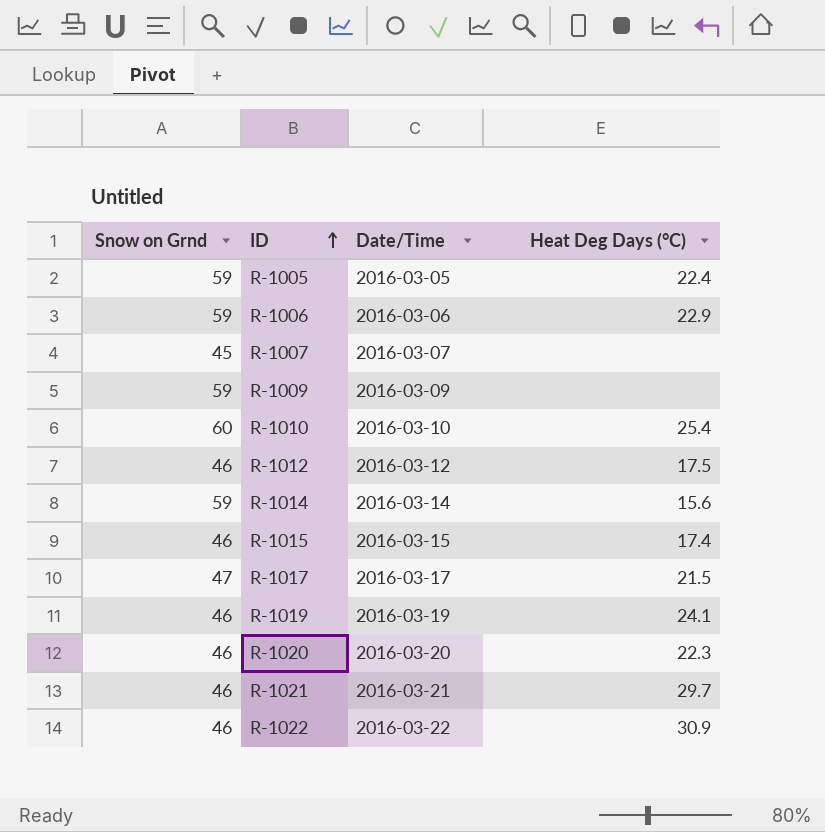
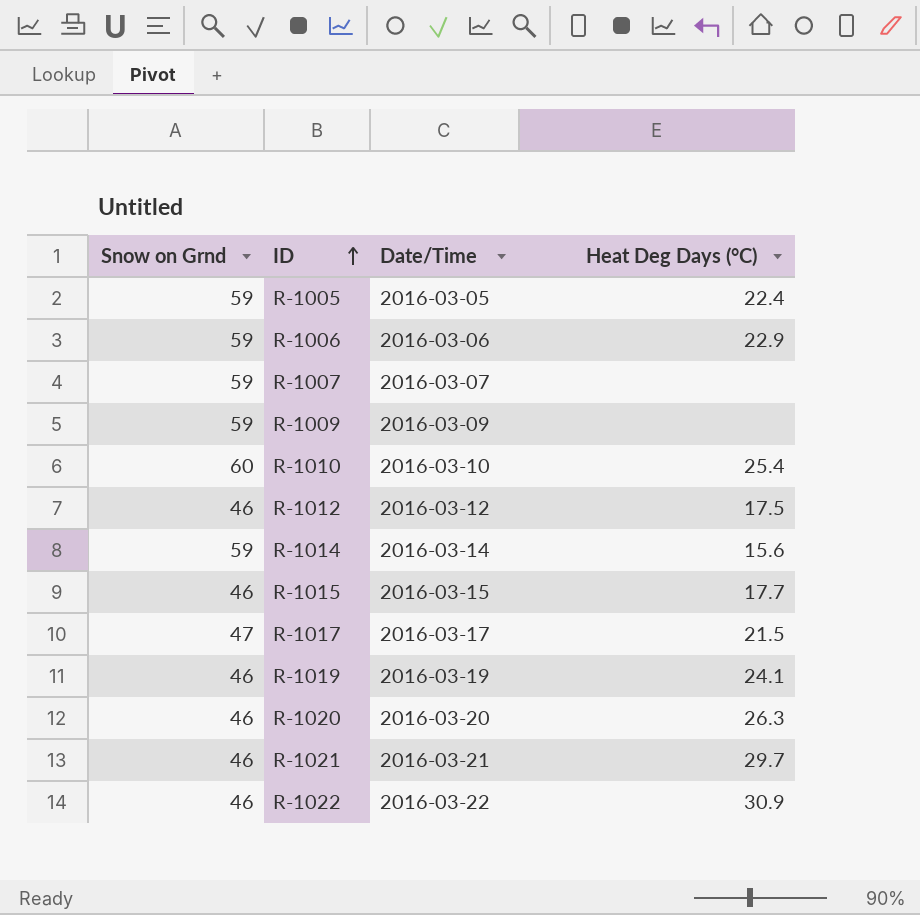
R-1007 | Snow on Grnd: 45 -> 59
R-1015 | Heat Deg Days (°C): 17.4 -> 17.7
R-1020 | Heat Deg Days (°C): 22.3 -> 26.3

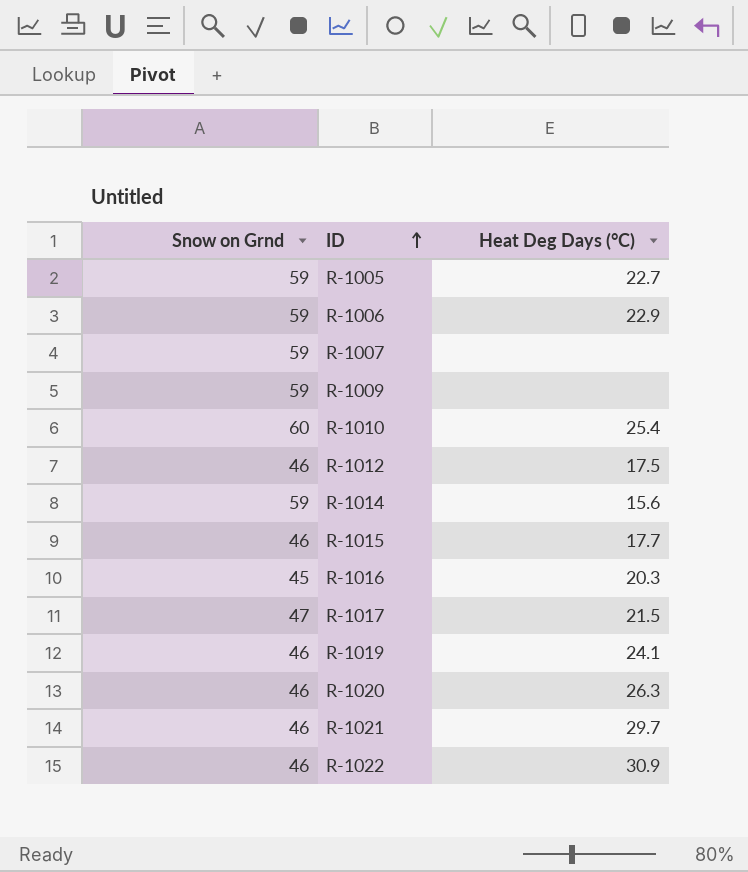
column Date/Time | position: 3 -> none
R-1005 | Heat Deg Days (°C): 22.4 -> 22.7
row R-1016: none -> 45 | 20.3

